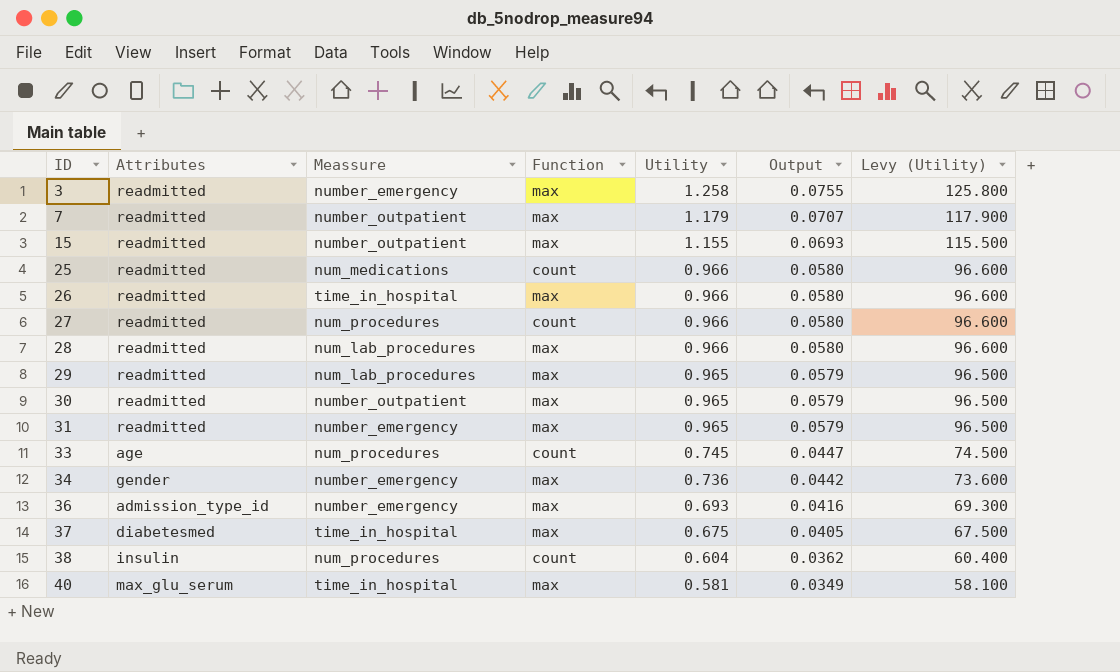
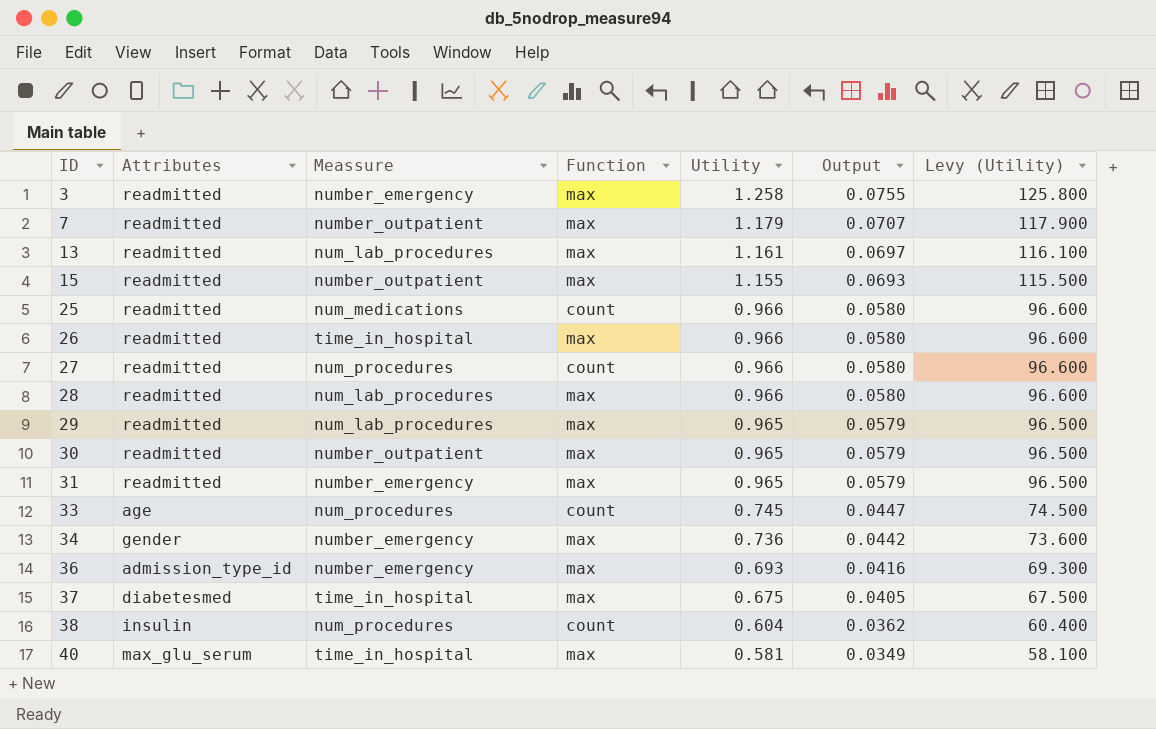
row 13: none -> readmitted | num_lab_procedures | max | 1.161 | 0.0697 | 116.100

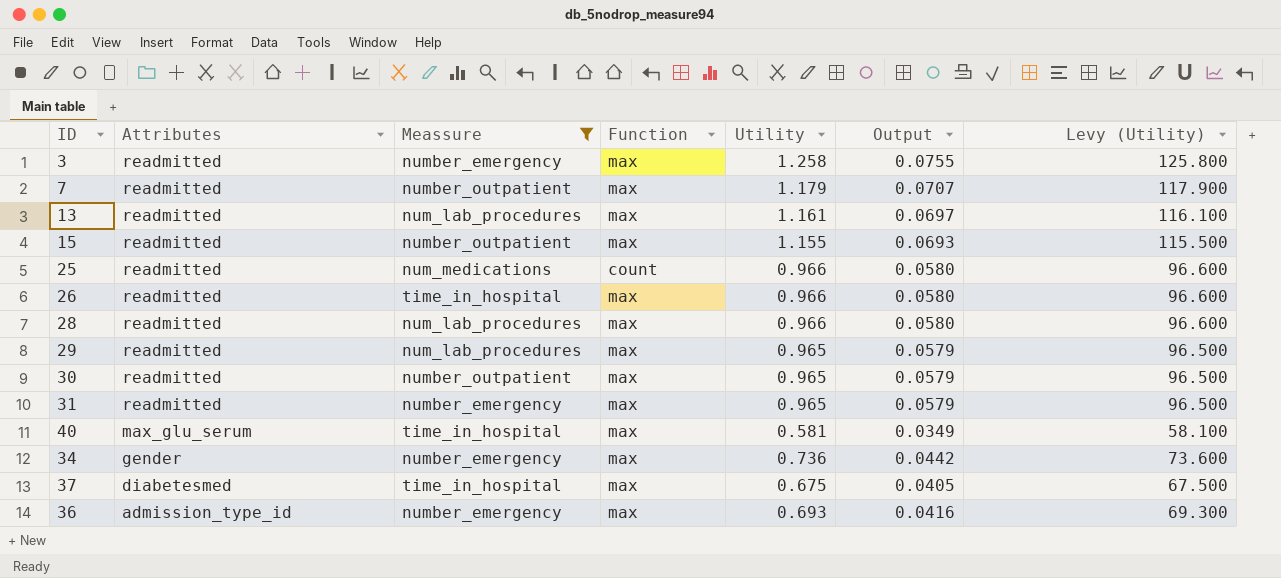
filter: none -> Meassure != num_procedures
row order: ID ascending -> Attributes descending

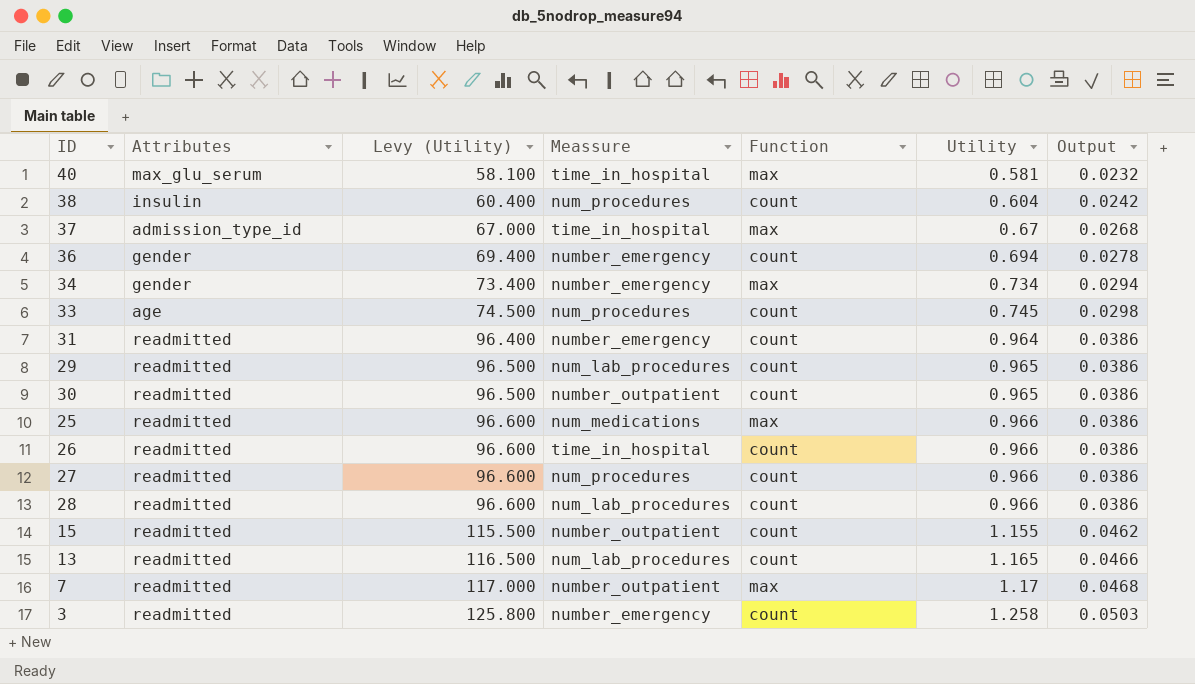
filter: Meassure != num_procedures -> none
row order: Attributes descending -> Levy (Utility) ascending
column Levy (Utility) | position: 7 -> 3
column Output | formula: [Utility] * 0.06 -> [Utility] * 0.04
37 | Attributes: diabetesmed -> admission_type_id
37 | Levy (Utility): 67.500 -> 67.000
37 | Utility: 0.675 -> 0.67
36 | Attributes: admission_type_id -> gender
36 | Levy (Utility): 69.300 -> 69.400
36 | Function: max -> count
36 | Utility: 0.693 -> 0.694
34 | Levy (Utility): 73.600 -> 73.400
34 | Utility: 0.736 -> 0.734
31 | Levy (Utility): 96.500 -> 96.400
31 | Function: max -> count
31 | Utility: 0.965 -> 0.964
29 | Function: max -> count
30 | Function: max -> count
25 | Function: count -> max
26 | Function: max -> count
28 | Function: max -> count
15 | Function: max -> count
13 | Levy (Utility): 116.100 -> 116.500
13 | Function: max -> count
13 | Utility: 1.161 -> 1.165
7 | Levy (Utility): 117.900 -> 117.000
7 | Utility: 1.179 -> 1.17
3 | Function: max -> count

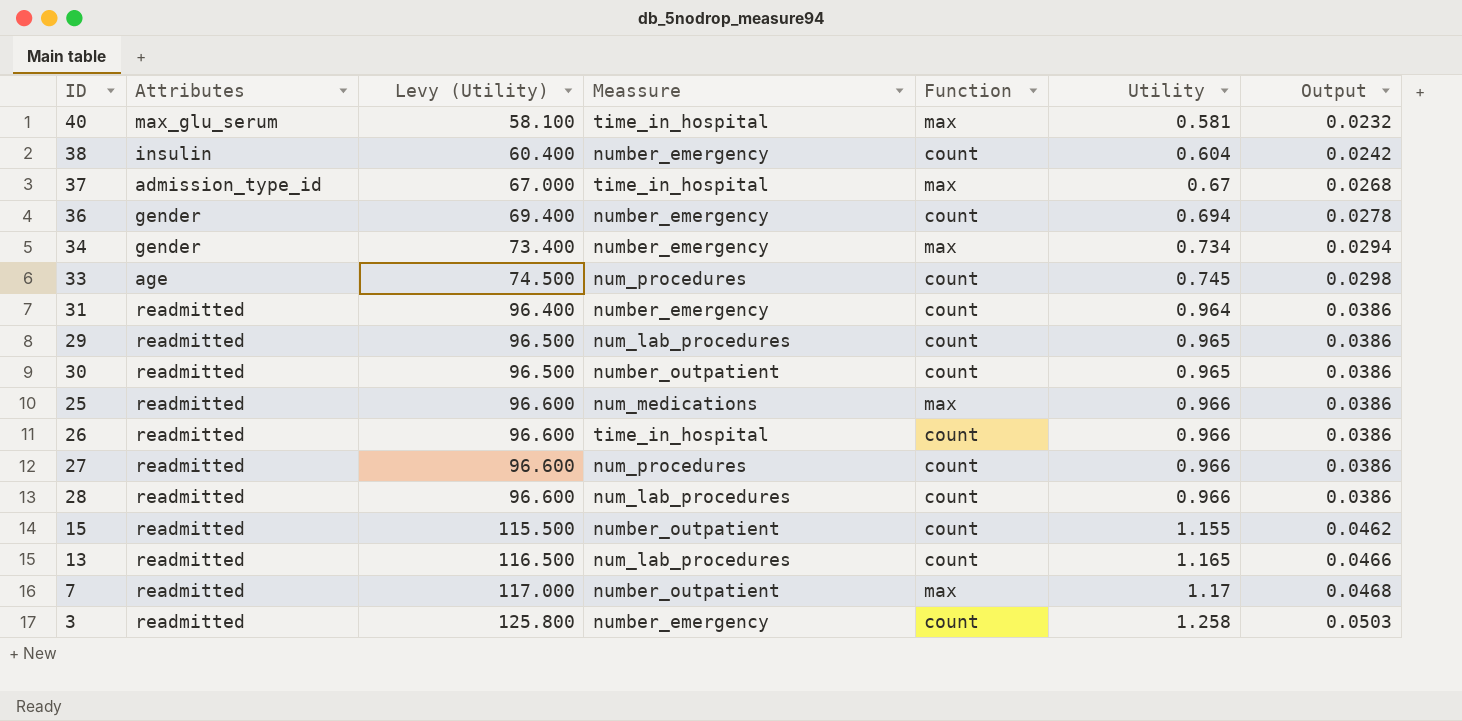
38 | Meassure: num_procedures -> number_emergency

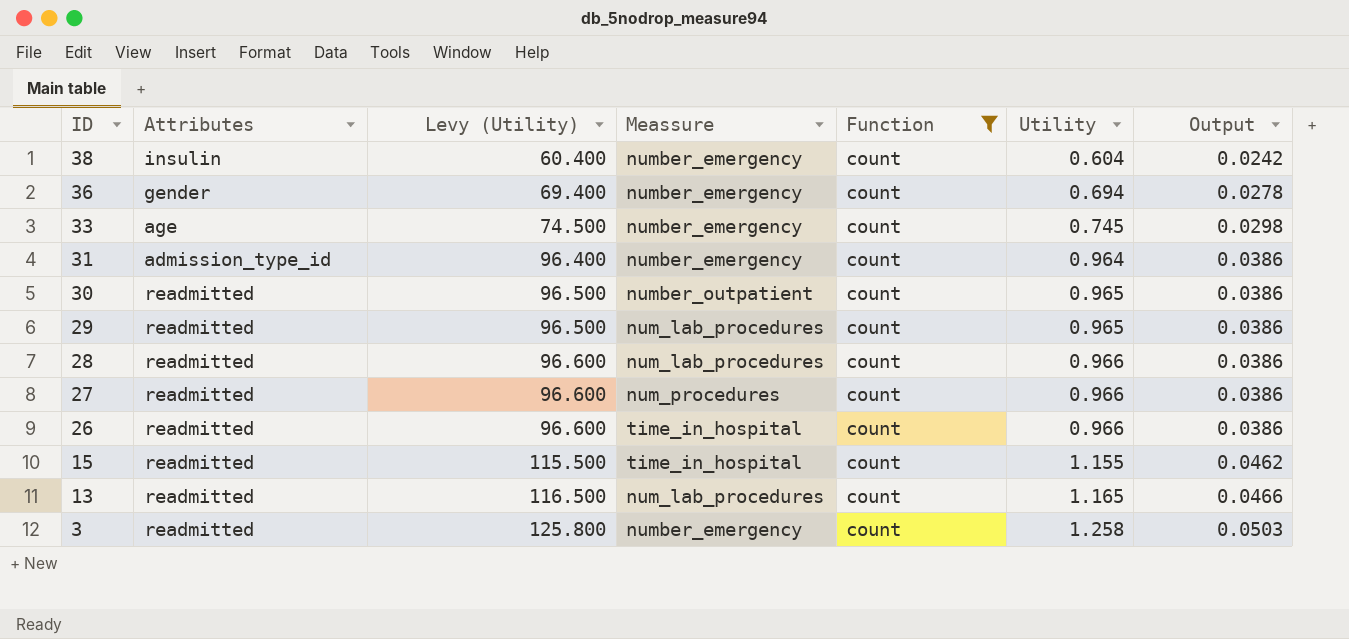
filter: none -> Function = count
row order: Levy (Utility) ascending -> ID descending
33 | Meassure: num_procedures -> number_emergency
31 | Attributes: readmitted -> admission_type_id
15 | Meassure: number_outpatient -> time_in_hospital

